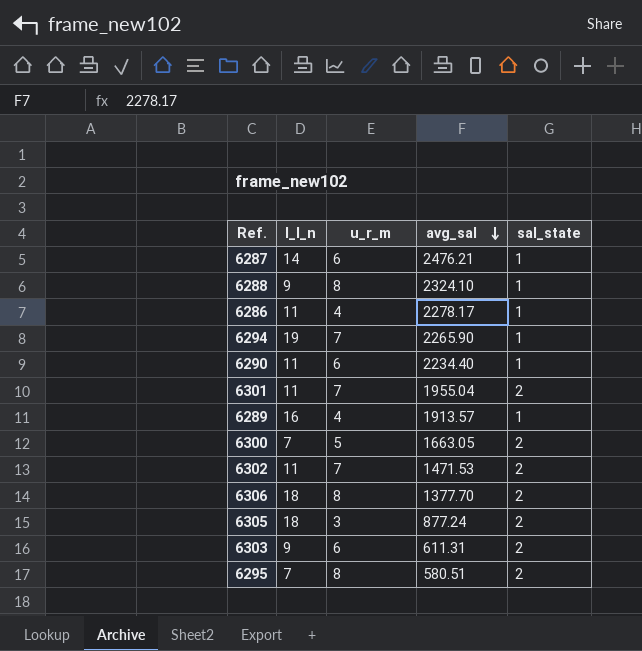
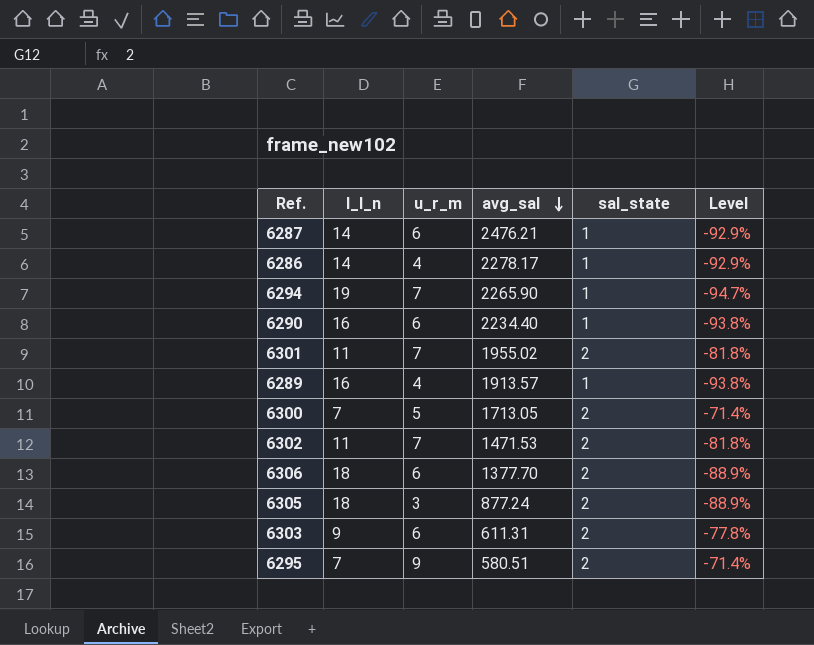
column Level | formula: none -> ([sal_state] - [l_l_n]) / [l_l_n]
row 6288: 9 | 8 | 2324.10 | 1 -> none
6286 | l_l_n: 11 -> 14
6290 | l_l_n: 11 -> 16
6301 | avg_sal: 1955.04 -> 1955.02
6300 | avg_sal: 1663.05 -> 1713.05
6306 | u_r_m: 8 -> 6
6295 | u_r_m: 8 -> 9

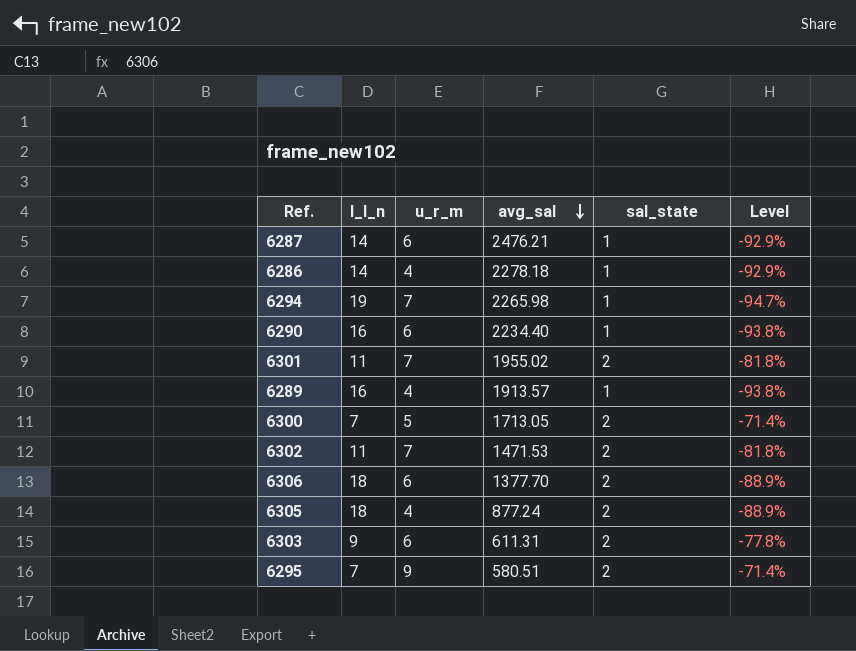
6286 | avg_sal: 2278.17 -> 2278.18
6294 | avg_sal: 2265.90 -> 2265.98
6305 | u_r_m: 3 -> 4

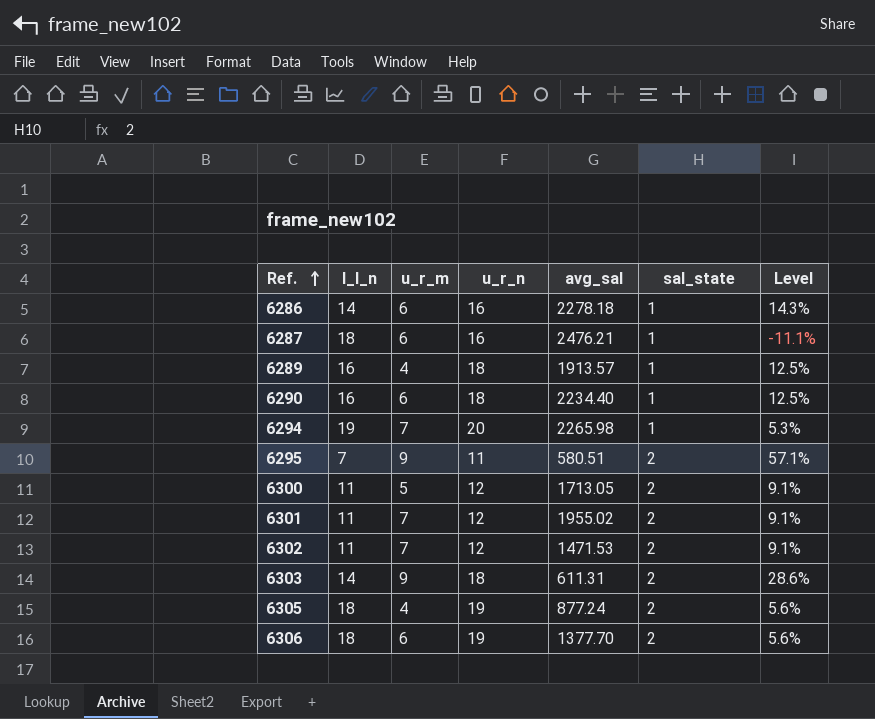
row order: avg_sal descending -> Ref. ascending
column u_r_n | position: none -> 4
column Level | formula: ([sal_state] - [l_l_n]) / [l_l_n] -> ([u_r_n] - [l_l_n]) / [l_l_n]
6286 | u_r_m: 4 -> 6
6287 | l_l_n: 14 -> 18
6300 | l_l_n: 7 -> 11
6303 | l_l_n: 9 -> 14
6303 | u_r_m: 6 -> 9

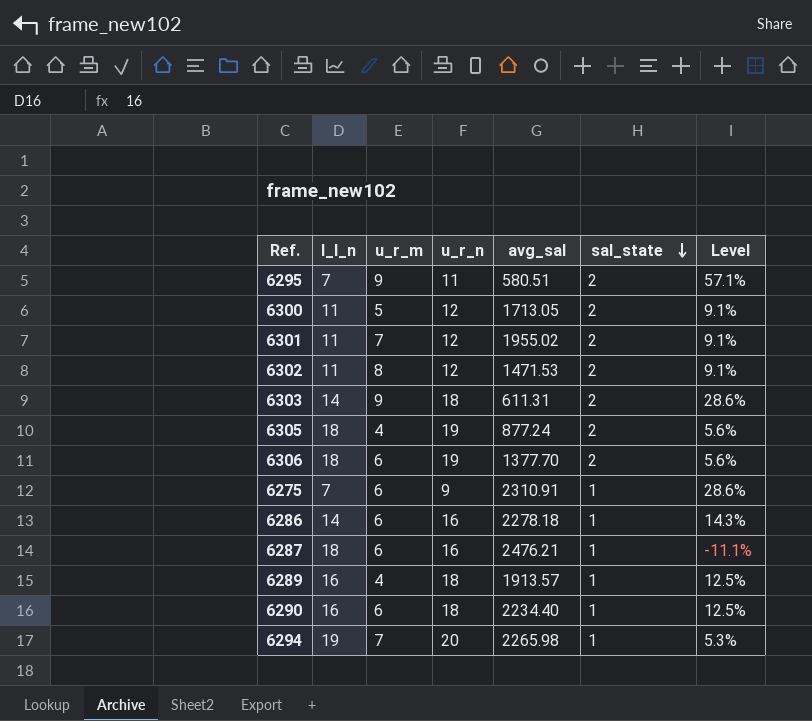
row order: Ref. ascending -> sal_state descending
6302 | u_r_m: 7 -> 8
row 6275: none -> 7 | 6 | 9 | 2310.91 | 1 | 28.6%

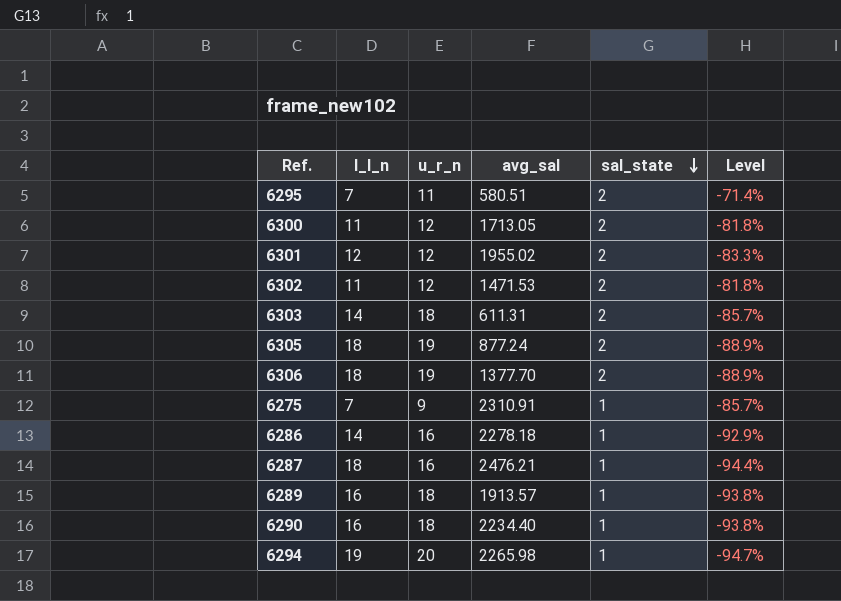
column u_r_m | position: 3 -> none
column Level | formula: ([u_r_n] - [l_l_n]) / [l_l_n] -> ([sal_state] - [l_l_n]) / [l_l_n]
6301 | l_l_n: 11 -> 12

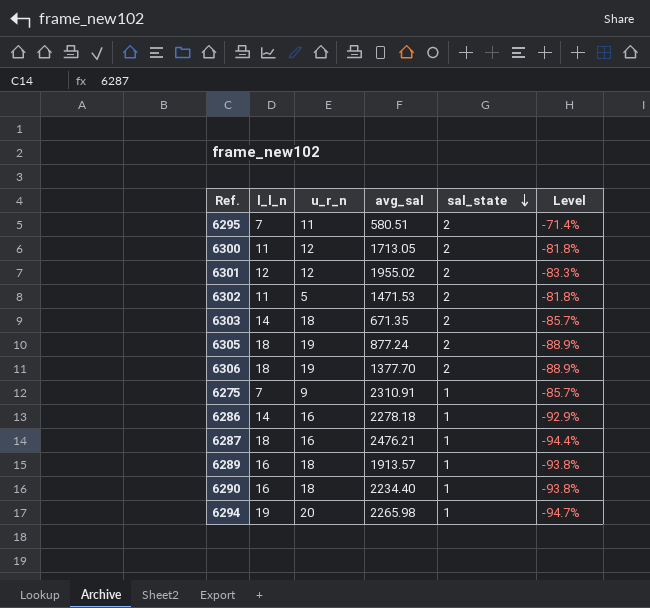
6302 | u_r_n: 12 -> 5
6303 | avg_sal: 611.31 -> 671.35

